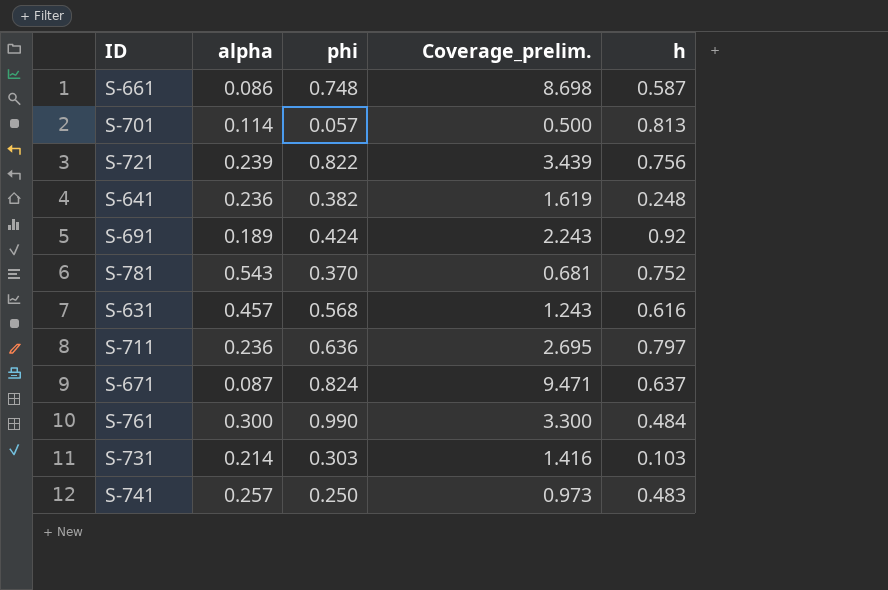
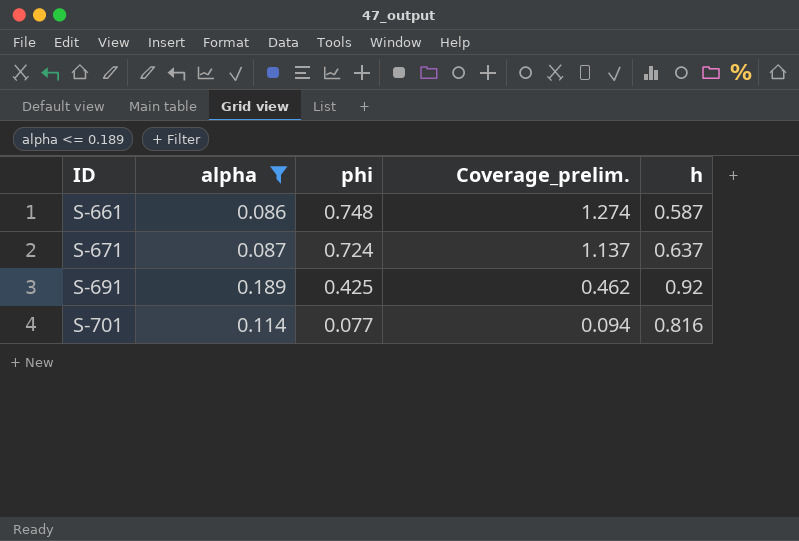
filter: none -> alpha <= 0.189
row order: none -> ID ascending
column Coverage_prelim. | formula: [phi] / [alpha] -> [phi] / [h]
S-671 | phi: 0.824 -> 0.724
S-691 | phi: 0.424 -> 0.425
S-701 | phi: 0.057 -> 0.077
S-701 | h: 0.813 -> 0.816

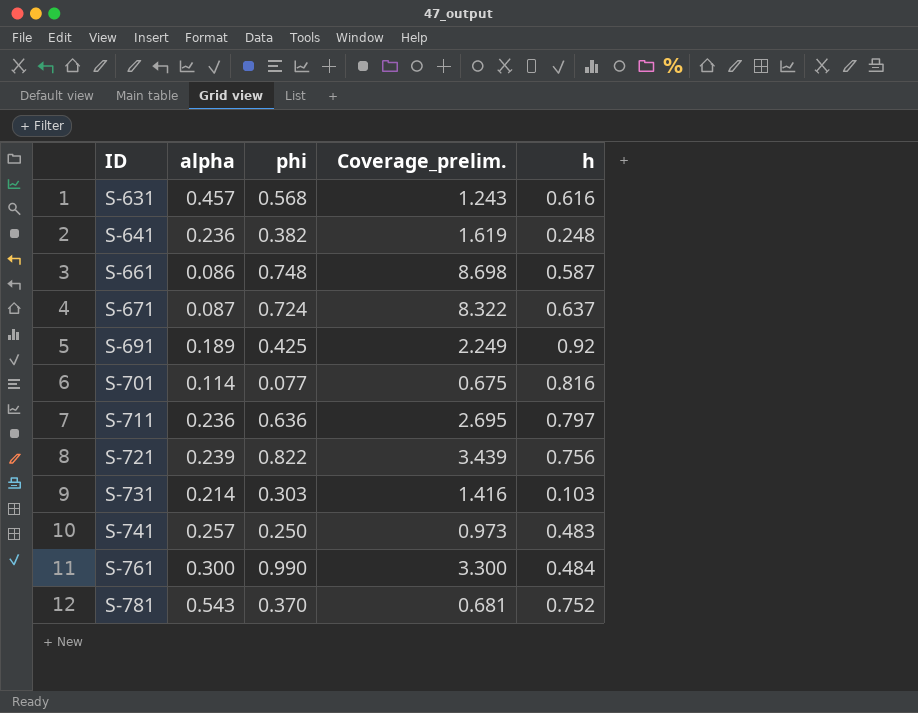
filter: alpha <= 0.189 -> none
column Coverage_prelim. | formula: [phi] / [h] -> [phi] / [alpha]

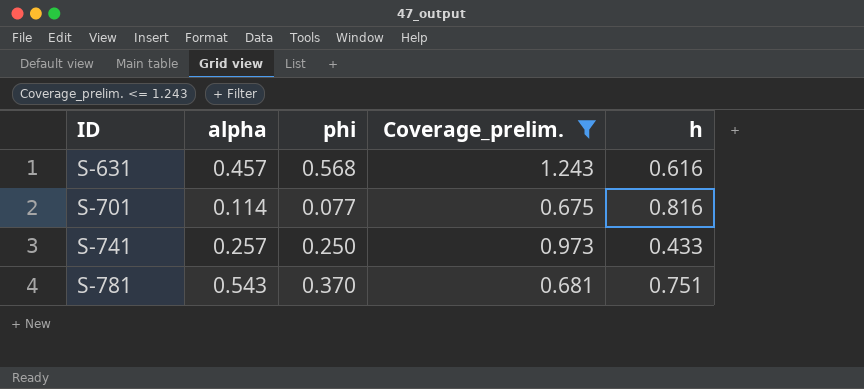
filter: none -> Coverage_prelim. <= 1.243
S-741 | h: 0.483 -> 0.433
S-781 | h: 0.752 -> 0.751

